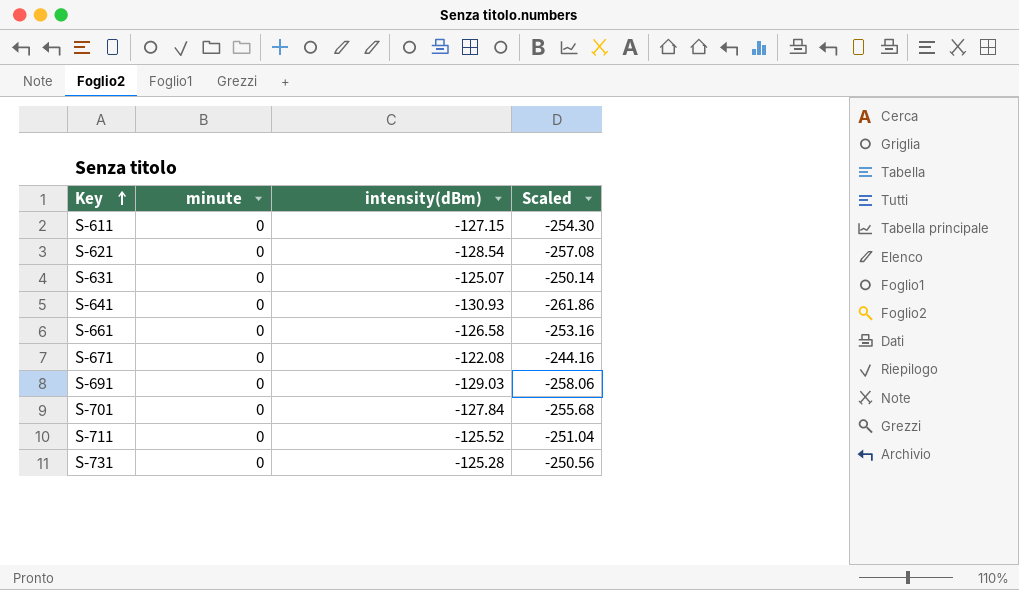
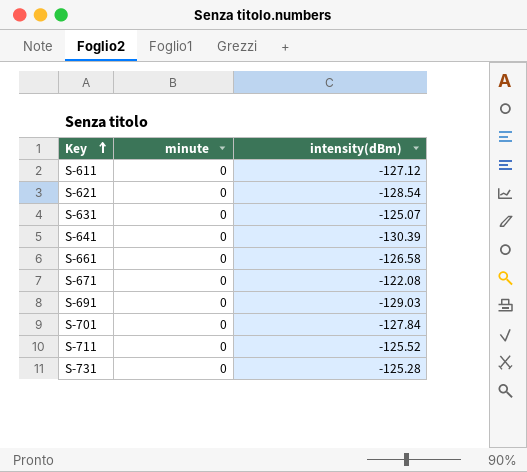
column Scaled | formula: [intensity(dBm)] * 2 -> none
S-611 | intensity(dBm): -127.15 -> -127.12
S-641 | intensity(dBm): -130.93 -> -130.39

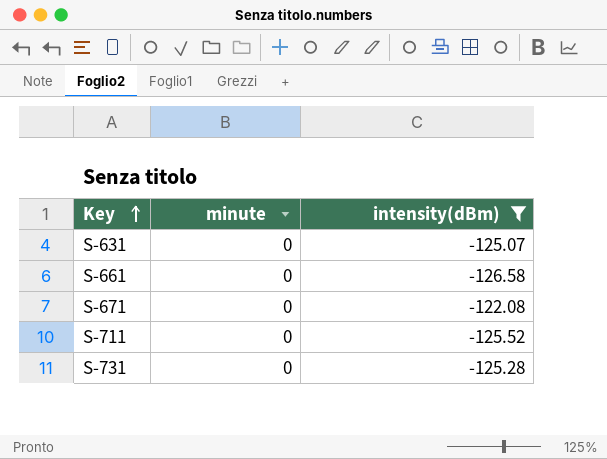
filter: none -> intensity(dBm) >= -126.58

